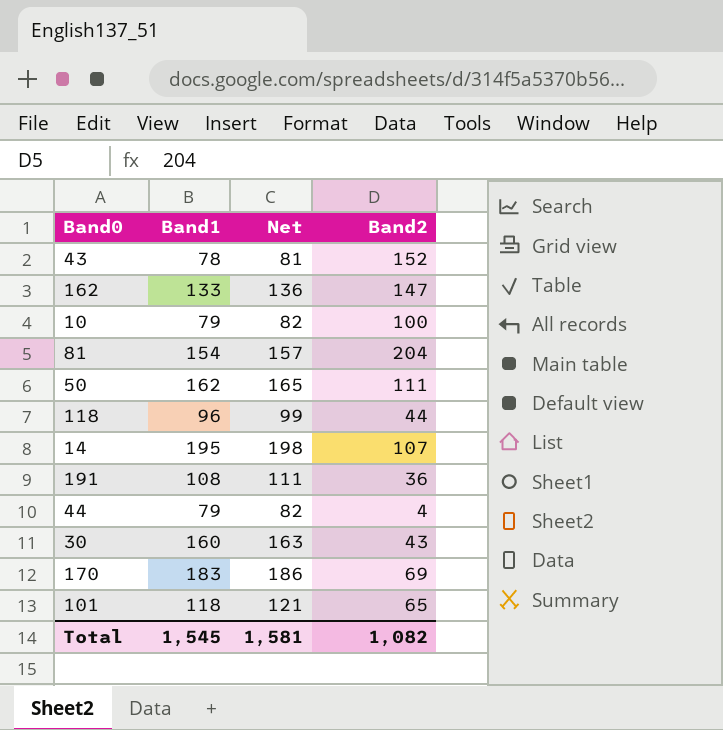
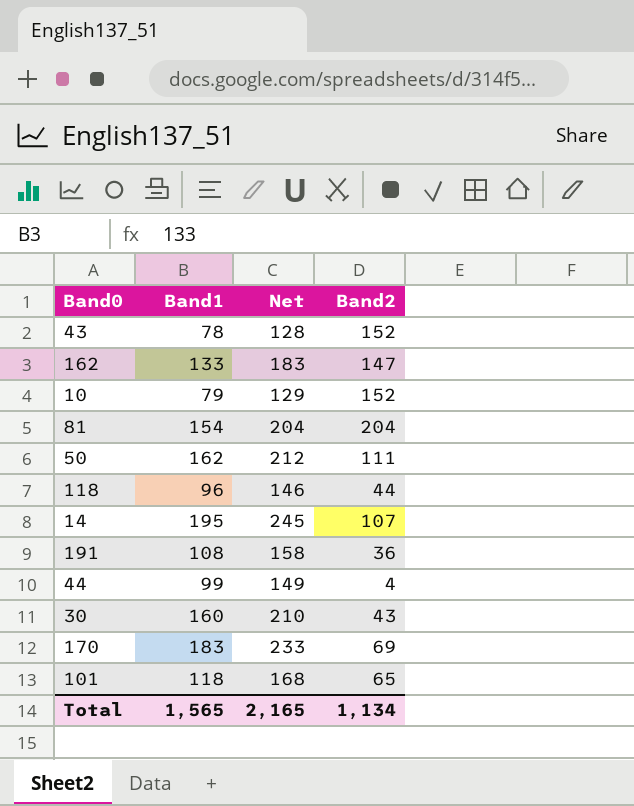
column Net | formula: [Band1] + 3 -> [Band1] + 50
10 | Band2: 100 -> 152
44 | Band1: 79 -> 99
Total | Band1: 1,545 -> 1,565
Total | Net: 1,581 -> 2,165
Total | Band2: 1,082 -> 1,134

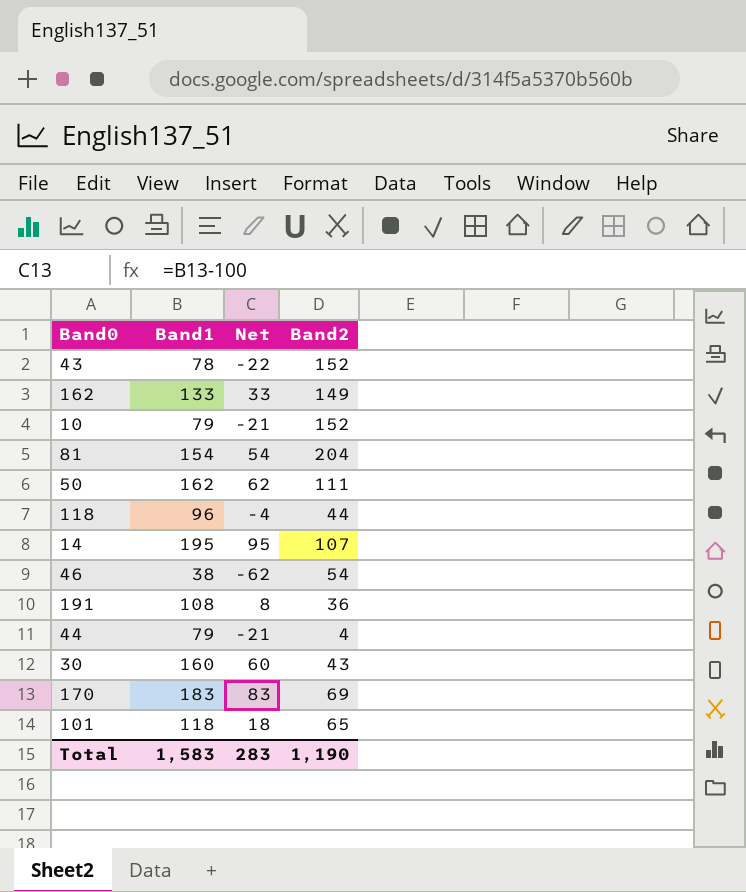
column Net | formula: [Band1] + 50 -> [Band1] - 100
162 | Band2: 147 -> 149
row 46: none -> 38 | -62 | 54
44 | Band1: 99 -> 79
Total | Band1: 1,565 -> 1,583
Total | Net: 2,165 -> 283
Total | Band2: 1,134 -> 1,190

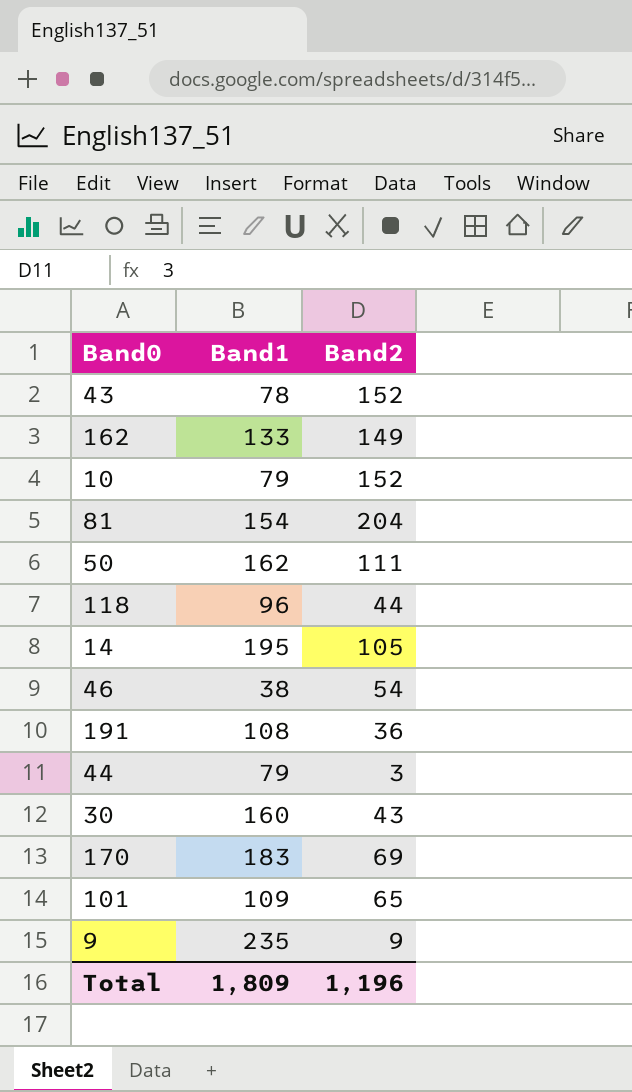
column Net | formula: [Band1] - 100 -> none
14 | Band2: 107 -> 105
44 | Band2: 4 -> 3
101 | Band1: 118 -> 109
row 9: none -> 235 | 9
Total | Band1: 1,583 -> 1,809
Total | Band2: 1,190 -> 1,196

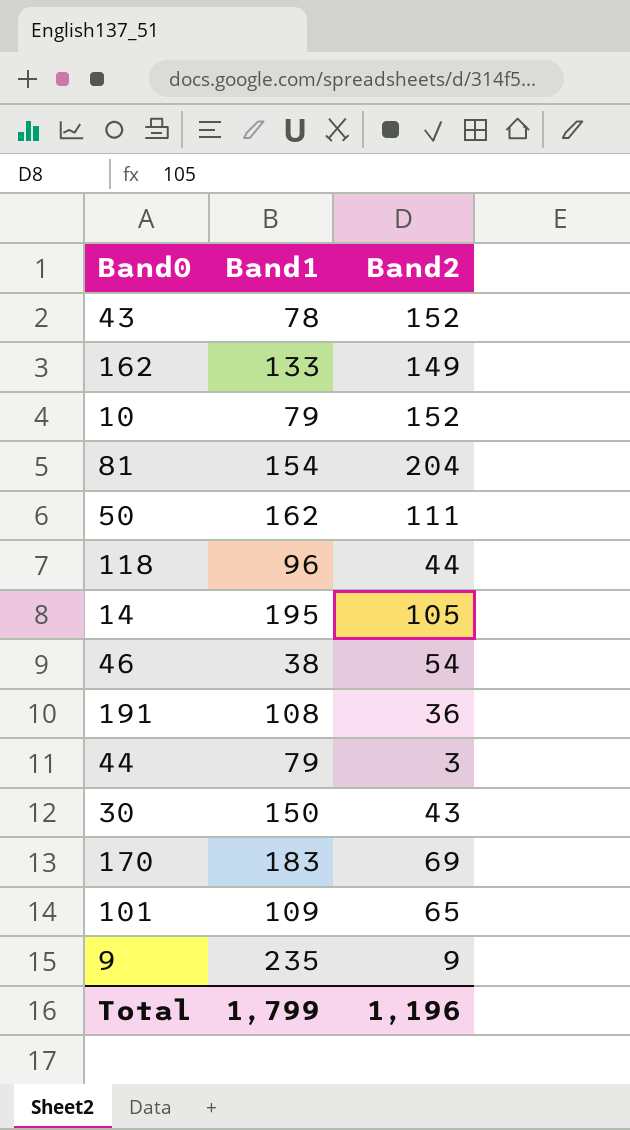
30 | Band1: 160 -> 150
Total | Band1: 1,809 -> 1,799

